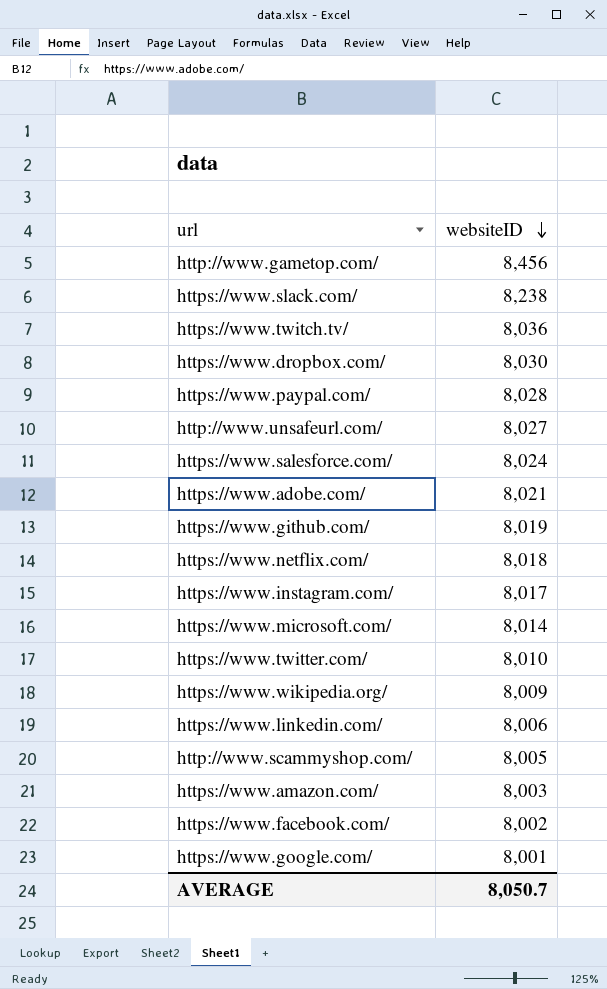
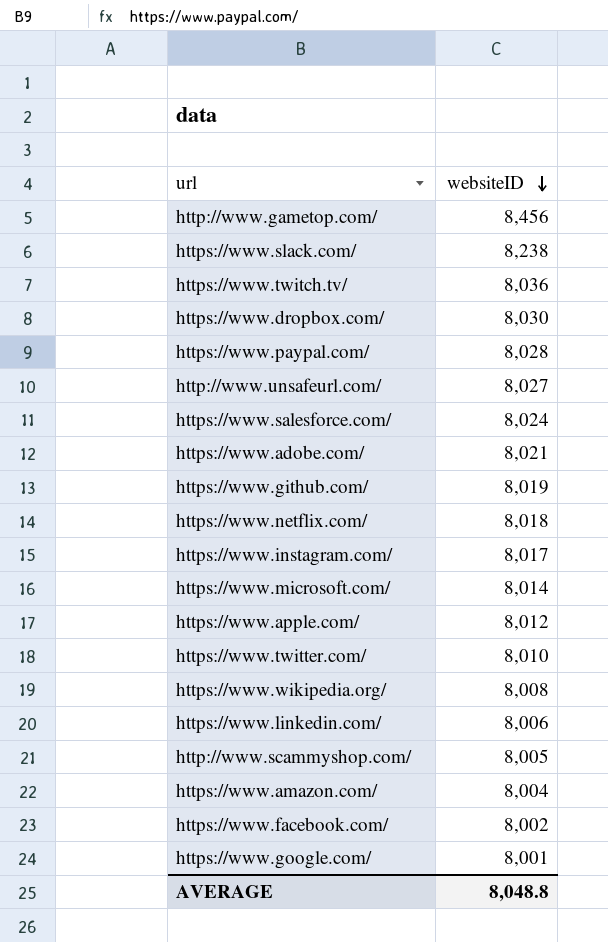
row https://www.apple.com/: none -> 8,012
https://www.wikipedia.org/ | websiteID: 8,009 -> 8,008
https://www.amazon.com/ | websiteID: 8,003 -> 8,004
AVERAGE | websiteID: 8,050.7 -> 8,048.8

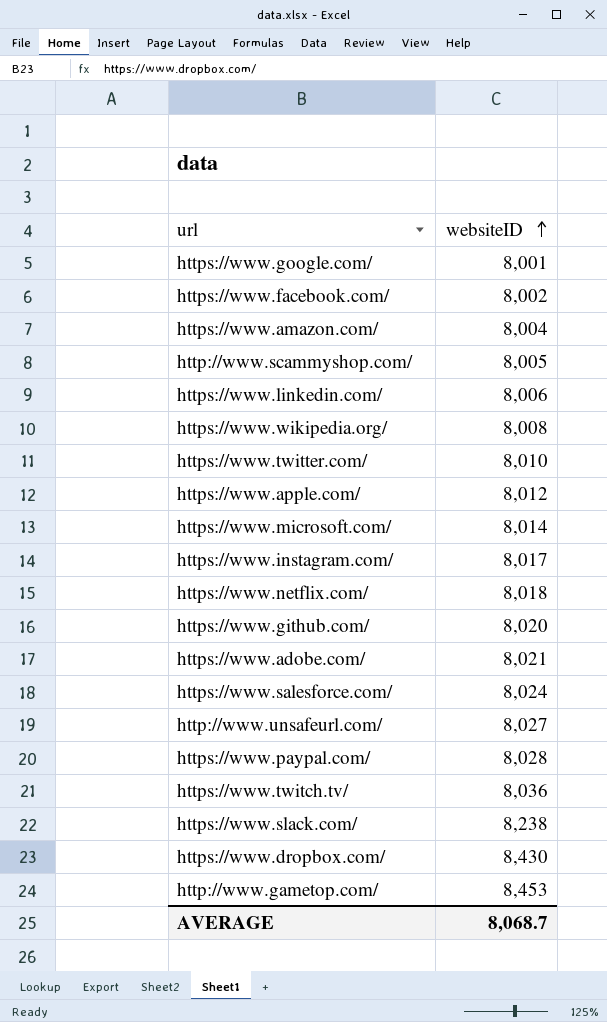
row order: websiteID descending -> websiteID ascending
https://www.github.com/ | websiteID: 8,019 -> 8,020
https://www.dropbox.com/ | websiteID: 8,030 -> 8,430
http://www.gametop.com/ | websiteID: 8,456 -> 8,453
AVERAGE | websiteID: 8,048.8 -> 8,068.7

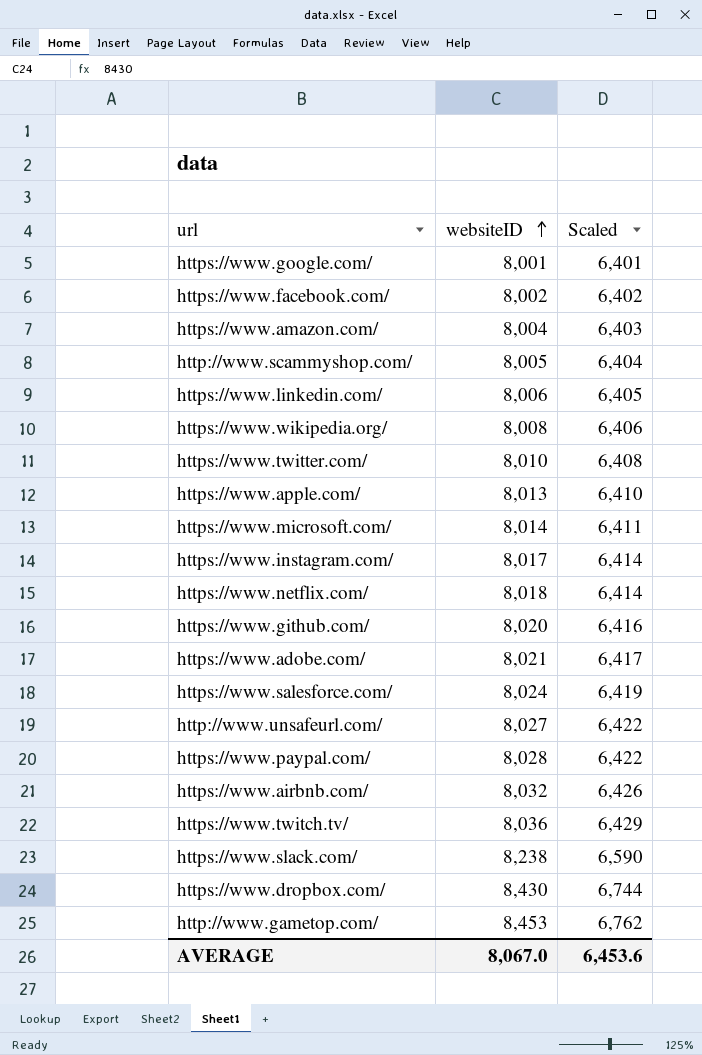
column Scaled | formula: none -> [websiteID] * 0.8
https://www.apple.com/ | websiteID: 8,012 -> 8,013
row https://www.airbnb.com/: none -> 8,032 | 6,426
AVERAGE | websiteID: 8,068.7 -> 8,067.0

